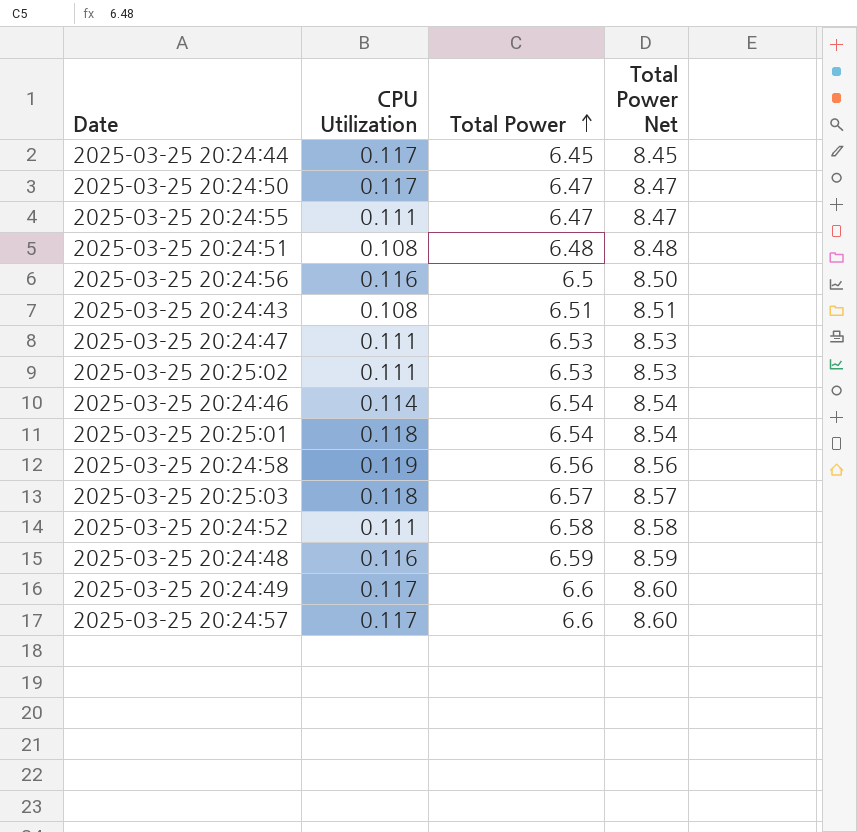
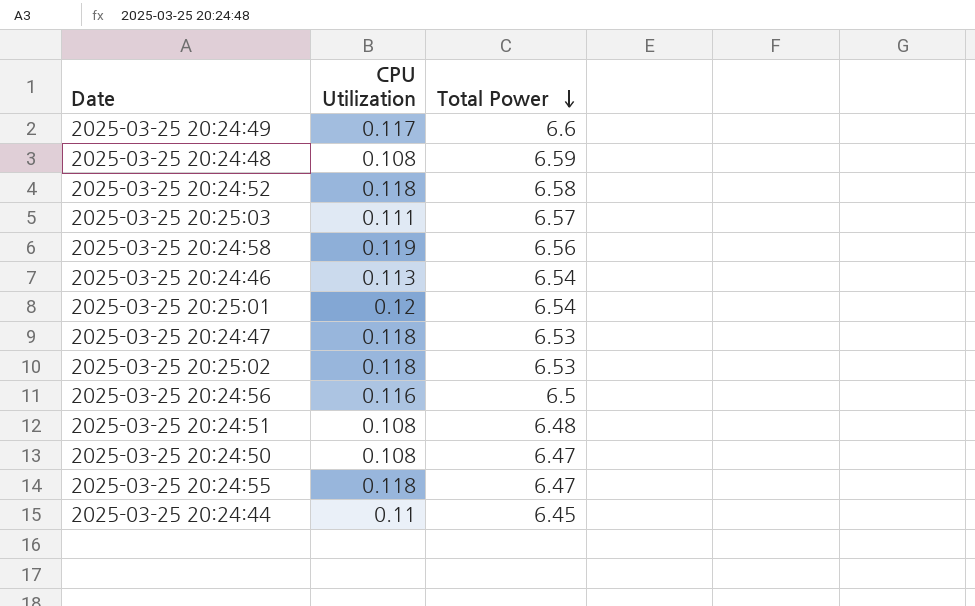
row order: Total Power ascending -> Total Power descending
column Total Power Net | formula: [Total Power] + 2 -> none
row 2025-03-25 20:24:43: 0.108 | 6.51 | 8.51 -> none
row 2025-03-25 20:24:57: 0.117 | 6.6 | 8.60 -> none
2025-03-25 20:24:48 | CPU Utilization: 0.116 -> 0.108
2025-03-25 20:24:52 | CPU Utilization: 0.111 -> 0.118
2025-03-25 20:25:03 | CPU Utilization: 0.118 -> 0.111
2025-03-25 20:24:46 | CPU Utilization: 0.114 -> 0.113
2025-03-25 20:25:01 | CPU Utilization: 0.118 -> 0.12
2025-03-25 20:24:47 | CPU Utilization: 0.111 -> 0.118
2025-03-25 20:25:02 | CPU Utilization: 0.111 -> 0.118
2025-03-25 20:24:50 | CPU Utilization: 0.117 -> 0.108
2025-03-25 20:24:55 | CPU Utilization: 0.111 -> 0.118
2025-03-25 20:24:44 | CPU Utilization: 0.117 -> 0.11

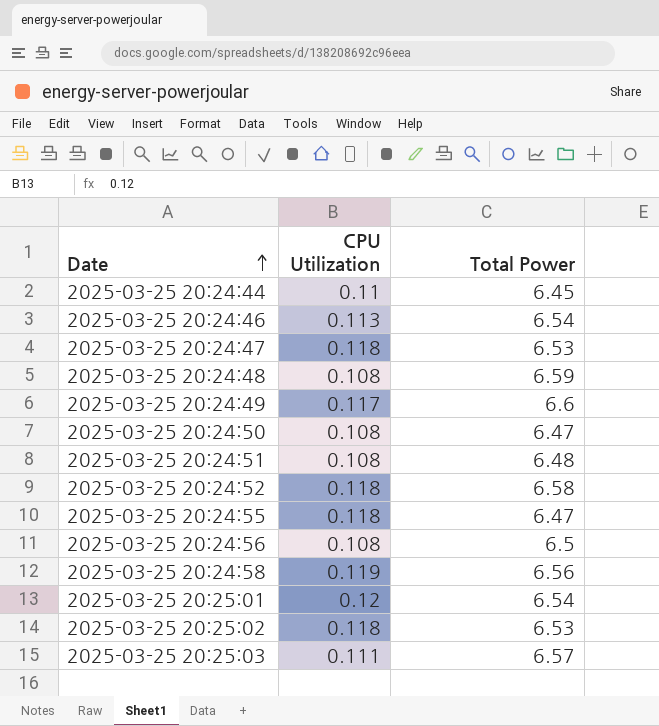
row order: Total Power descending -> Date ascending
2025-03-25 20:24:56 | CPU Utilization: 0.116 -> 0.108

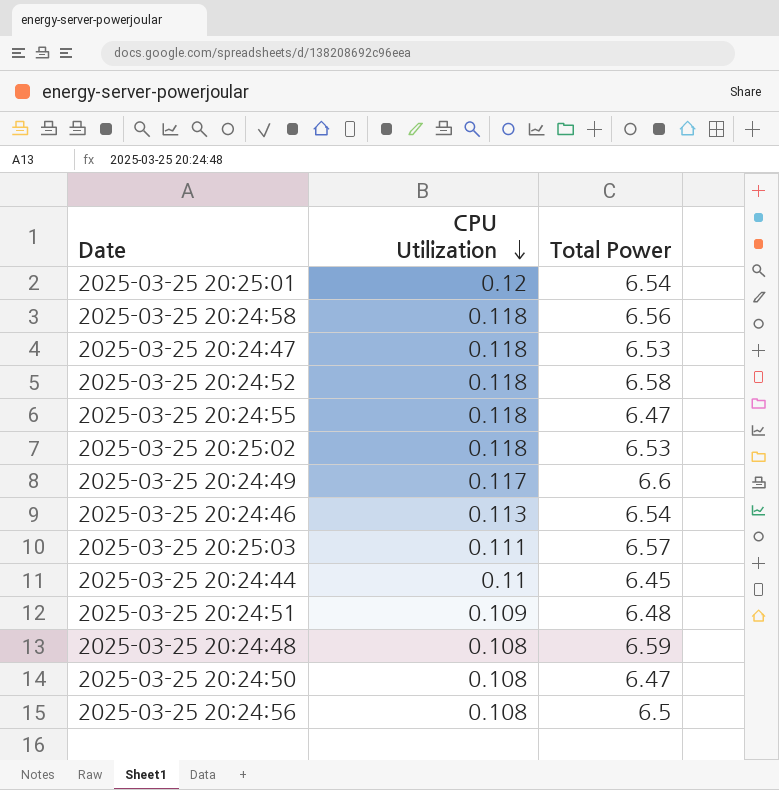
row order: Date ascending -> CPU Utilization descending
2025-03-25 20:24:58 | CPU Utilization: 0.119 -> 0.118
2025-03-25 20:24:51 | CPU Utilization: 0.108 -> 0.109

